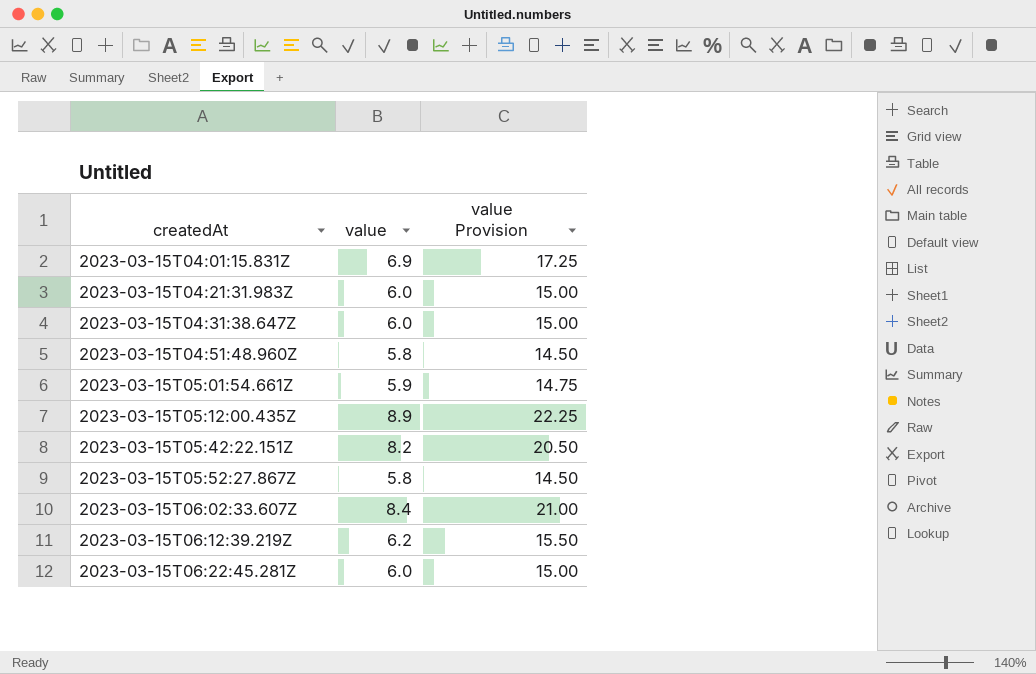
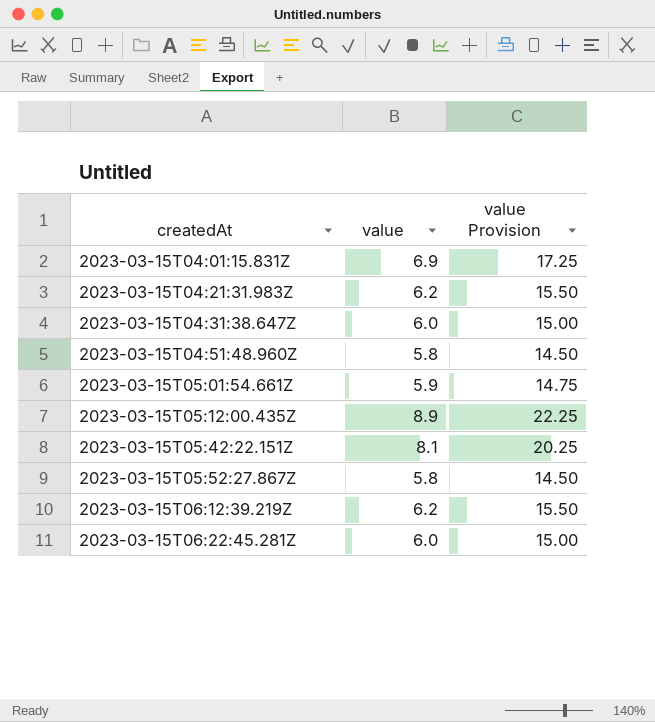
row 2023-03-15T06:02:33.607Z: 8.4 | 21.00 -> none
2023-03-15T04:21:31.983Z | value: 6.0 -> 6.2
2023-03-15T04:21:31.983Z | value Provision: 15.00 -> 15.50
2023-03-15T05:42:22.151Z | value: 8.2 -> 8.1
2023-03-15T05:42:22.151Z | value Provision: 20.50 -> 20.25

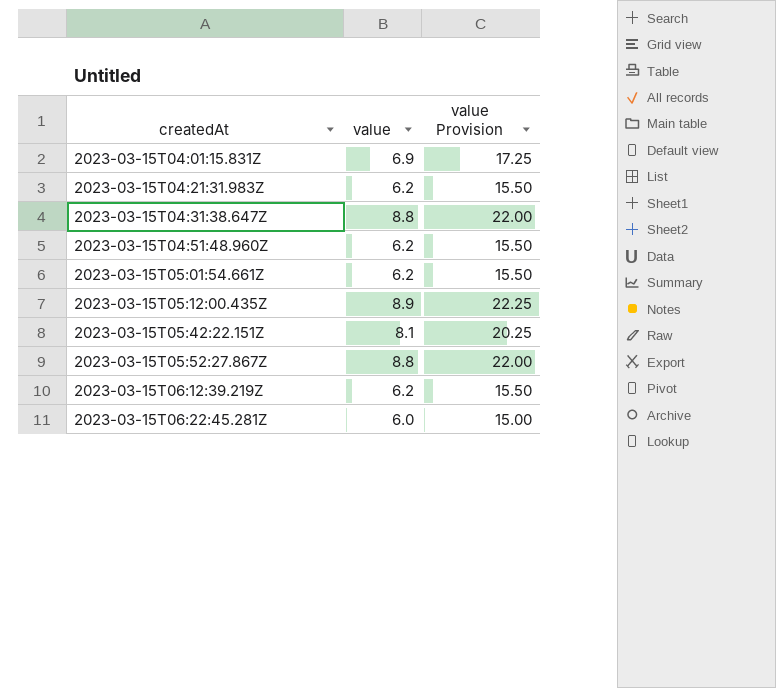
2023-03-15T04:31:38.647Z | value: 6.0 -> 8.8
2023-03-15T04:31:38.647Z | value Provision: 15.00 -> 22.00
2023-03-15T04:51:48.960Z | value: 5.8 -> 6.2
2023-03-15T04:51:48.960Z | value Provision: 14.50 -> 15.50
2023-03-15T05:01:54.661Z | value: 5.9 -> 6.2
2023-03-15T05:01:54.661Z | value Provision: 14.75 -> 15.50
2023-03-15T05:52:27.867Z | value: 5.8 -> 8.8
2023-03-15T05:52:27.867Z | value Provision: 14.50 -> 22.00

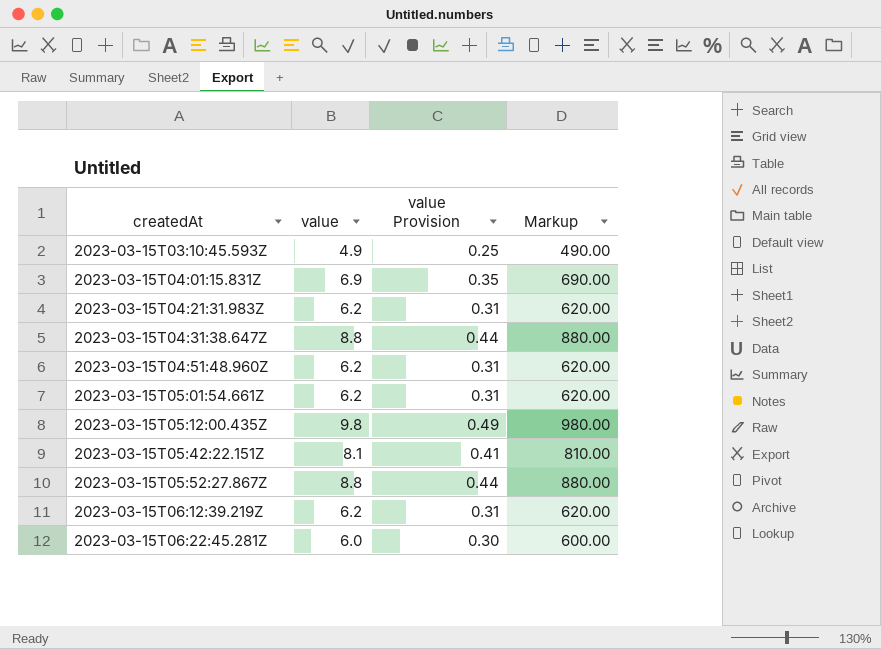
column value Provision | formula: [value] * 2.5 -> [value] * 0.05
column Markup | formula: none -> [value] * 100
row 2023-03-15T03:10:45.593Z: none -> 4.9 | 0.25 | 490.00
2023-03-15T05:12:00.435Z | value: 8.9 -> 9.8

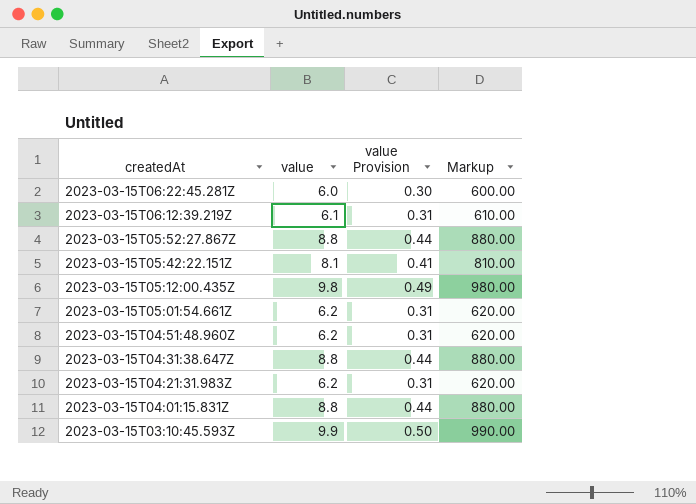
row order: createdAt ascending -> createdAt descending
2023-03-15T06:12:39.219Z | value: 6.2 -> 6.1
2023-03-15T06:12:39.219Z | Markup: 620.00 -> 610.00
2023-03-15T04:01:15.831Z | value: 6.9 -> 8.8
2023-03-15T04:01:15.831Z | value Provision: 0.35 -> 0.44
2023-03-15T04:01:15.831Z | Markup: 690.00 -> 880.00
2023-03-15T03:10:45.593Z | value: 4.9 -> 9.9
2023-03-15T03:10:45.593Z | value Provision: 0.25 -> 0.50
2023-03-15T03:10:45.593Z | Markup: 490.00 -> 990.00

